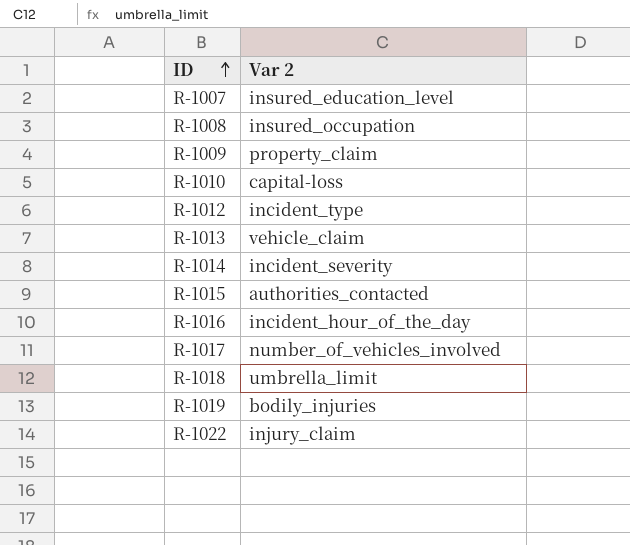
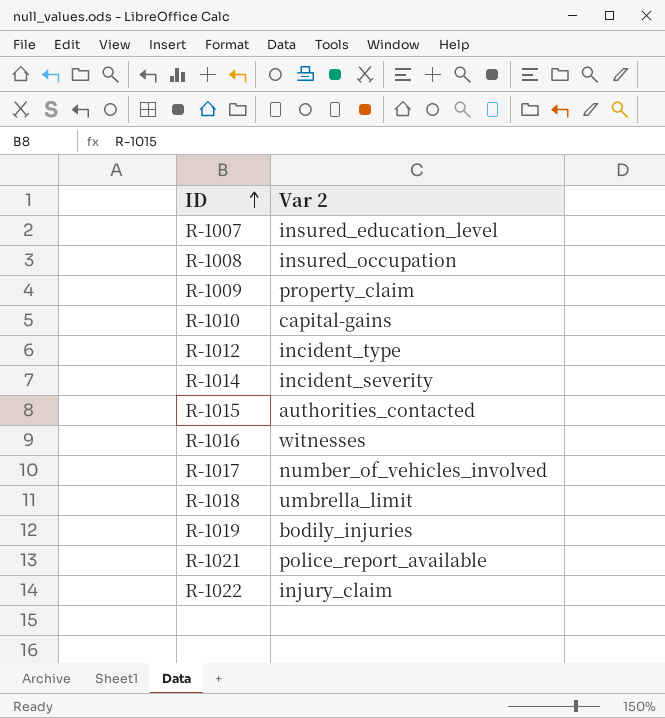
row R-1013: vehicle_claim -> none
R-1010 | Var 2: capital-loss -> capital-gains
R-1016 | Var 2: incident_hour_of_the_day -> witnesses
row R-1021: none -> police_report_available

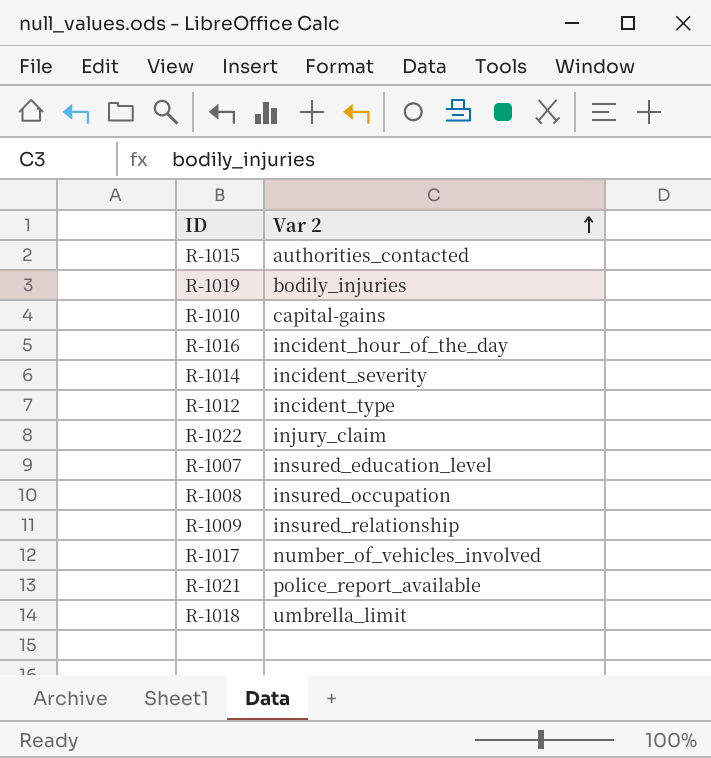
row order: ID ascending -> Var 2 ascending
R-1016 | Var 2: witnesses -> incident_hour_of_the_day
R-1009 | Var 2: property_claim -> insured_relationship

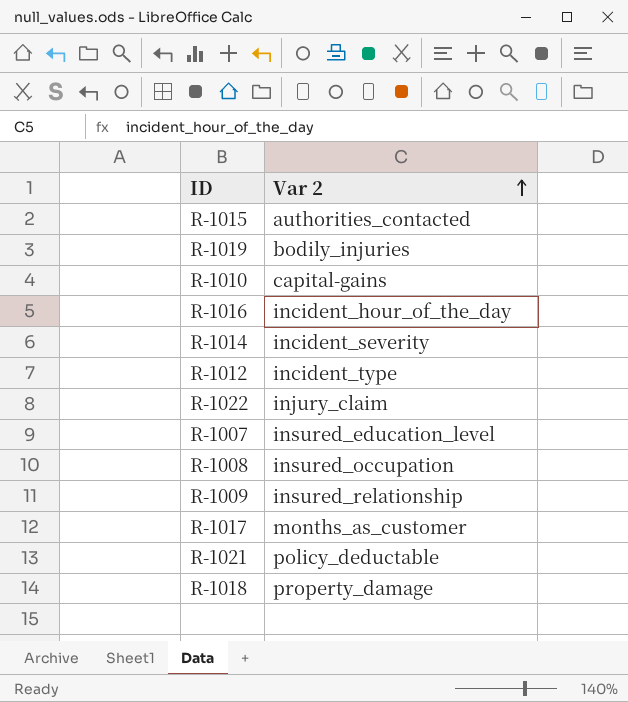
R-1017 | Var 2: number_of_vehicles_involved -> months_as_customer
R-1021 | Var 2: police_report_available -> policy_deductable
R-1018 | Var 2: umbrella_limit -> property_damage

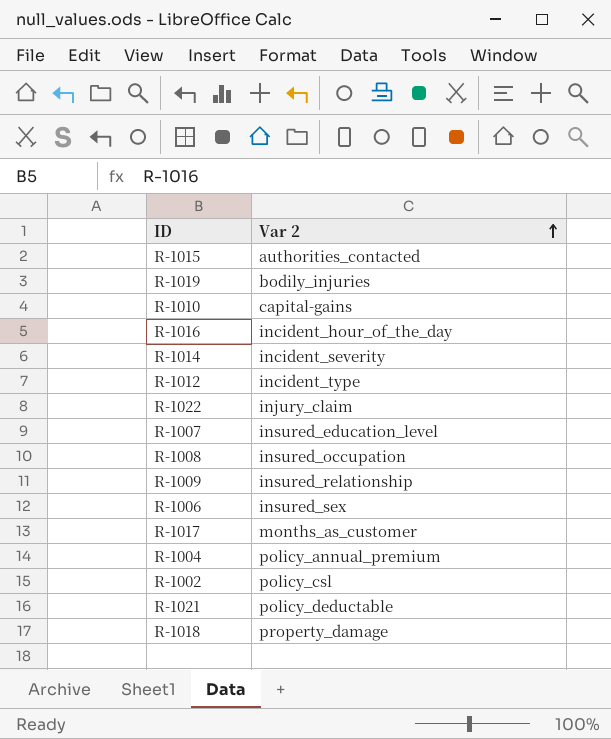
row R-1006: none -> insured_sex
row R-1004: none -> policy_annual_premium
row R-1002: none -> policy_csl

